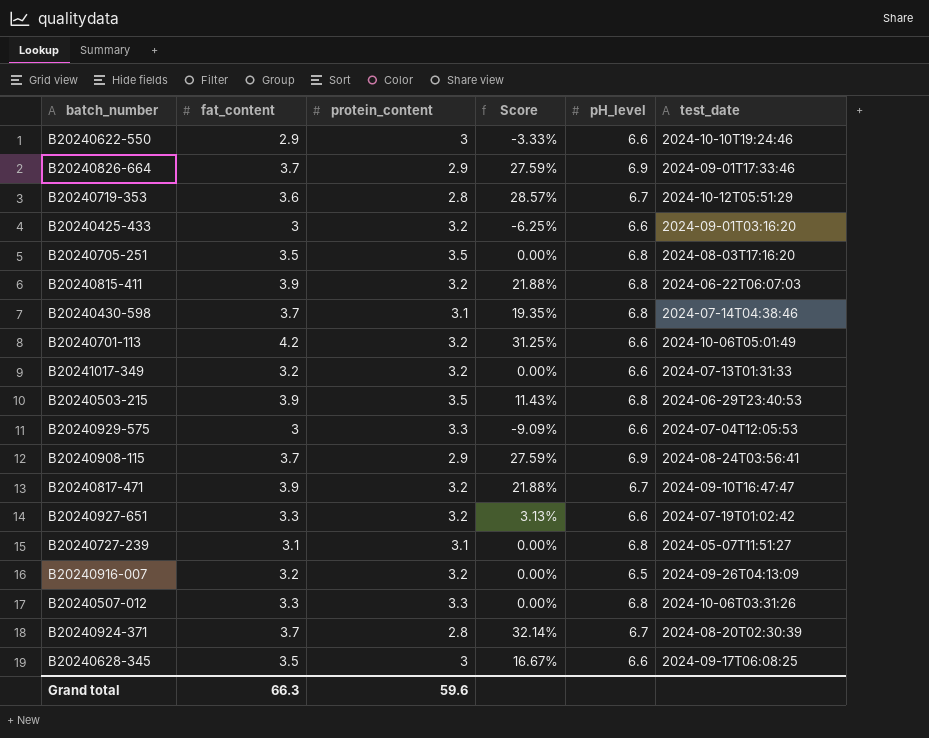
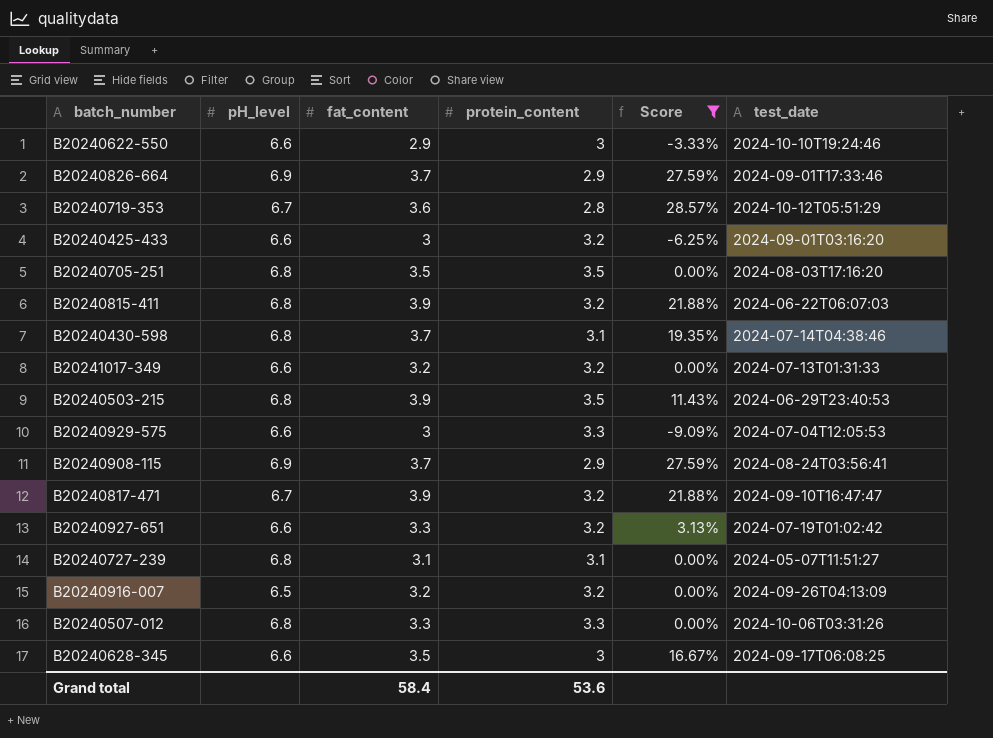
filter: none -> Score <= 28.57%
column pH_level | position: 5 -> 2
Grand total | fat_content: 66.3 -> 58.4
Grand total | protein_content: 59.6 -> 53.6

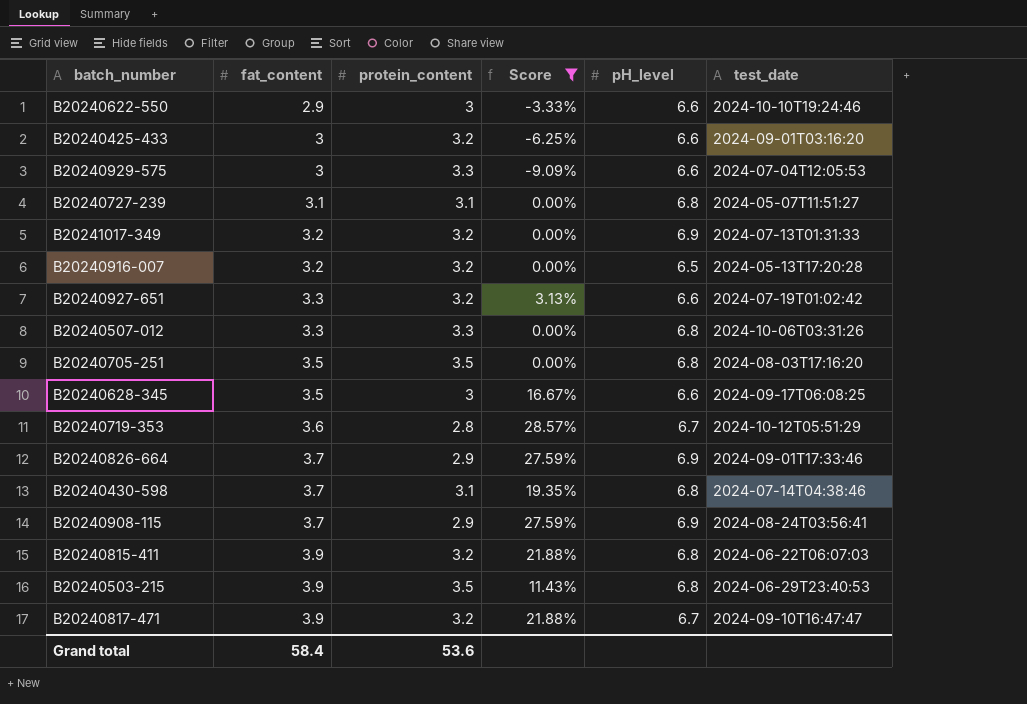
row order: none -> fat_content ascending
column pH_level | position: 2 -> 5
B20241017-349 | pH_level: 6.6 -> 6.9
B20240916-007 | test_date: 2024-09-26T04:13:09 -> 2024-05-13T17:20:28

